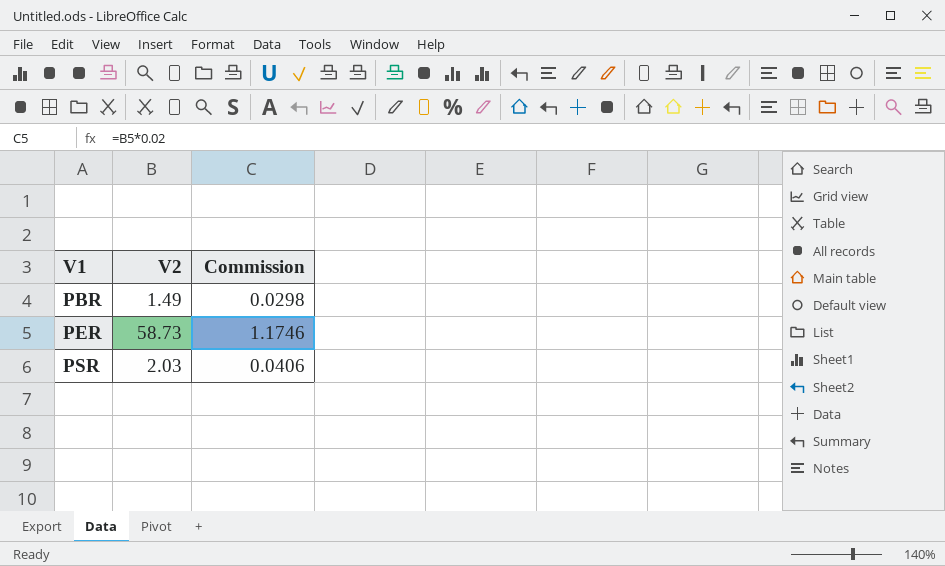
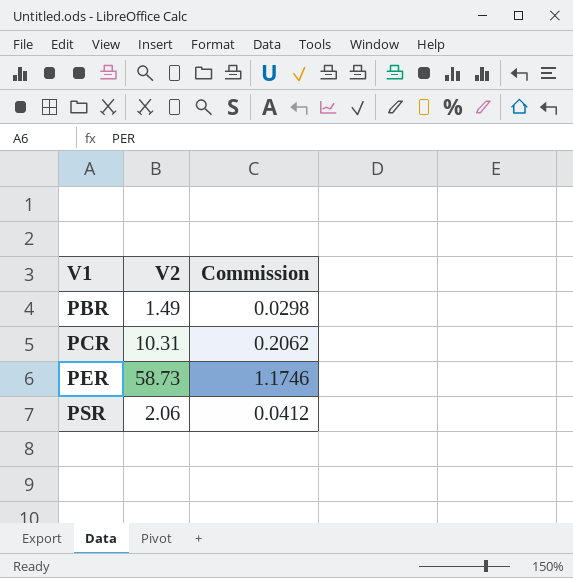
row PCR: none -> 10.31 | 0.2062
PSR | V2: 2.03 -> 2.06
PSR | Commission: 0.0406 -> 0.0412

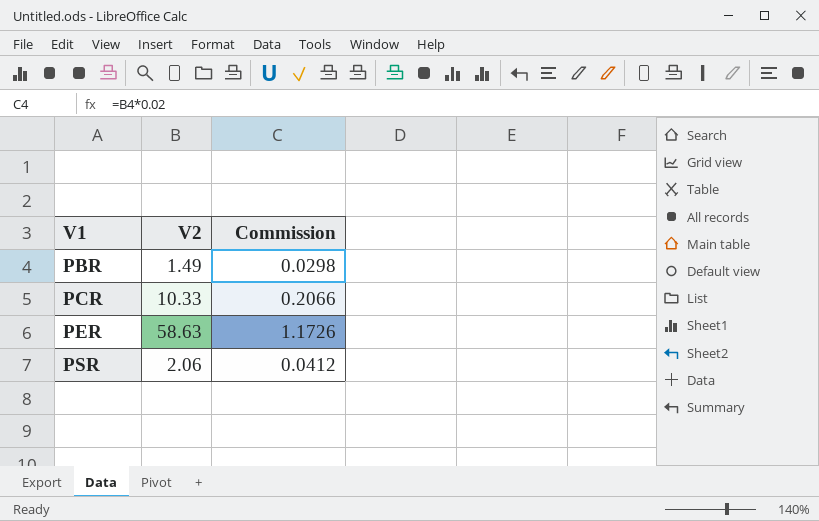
PCR | V2: 10.31 -> 10.33
PCR | Commission: 0.2062 -> 0.2066
PER | V2: 58.73 -> 58.63
PER | Commission: 1.1746 -> 1.1726

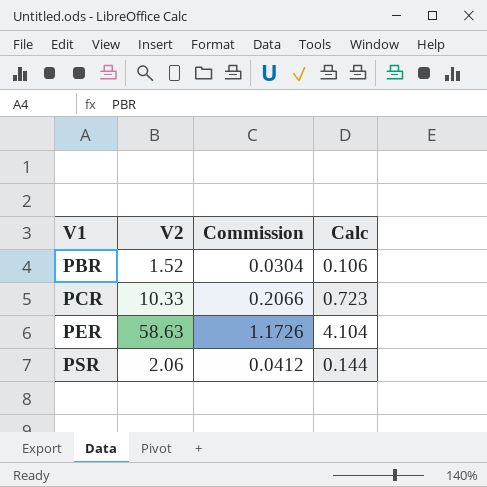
column Calc | formula: none -> [V2] * 0.07
PBR | V2: 1.49 -> 1.52
PBR | Commission: 0.0298 -> 0.0304

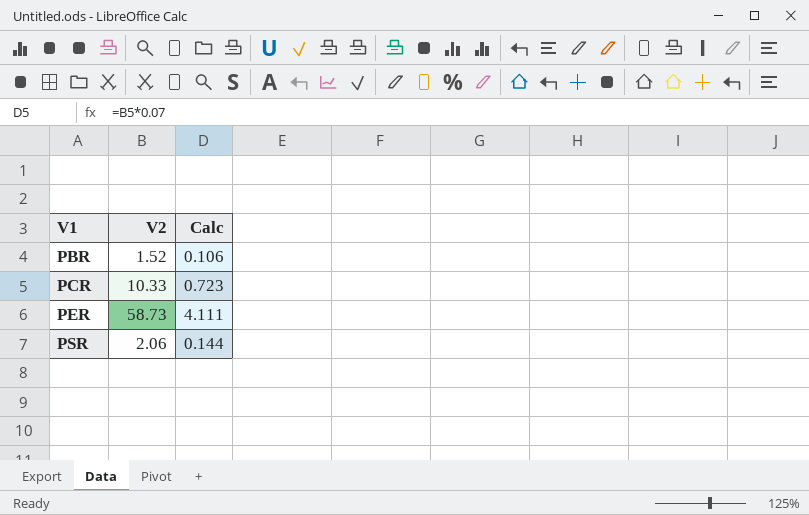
column Commission | formula: [V2] * 0.02 -> none
PER | V2: 58.63 -> 58.73
PER | Calc: 4.104 -> 4.111

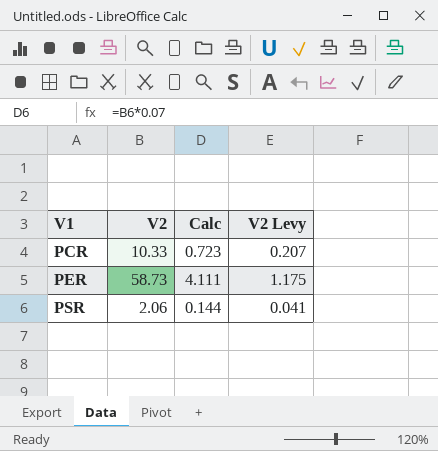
column V2 Levy | formula: none -> [V2] * 0.02
row PBR: 1.52 | 0.106 -> none

